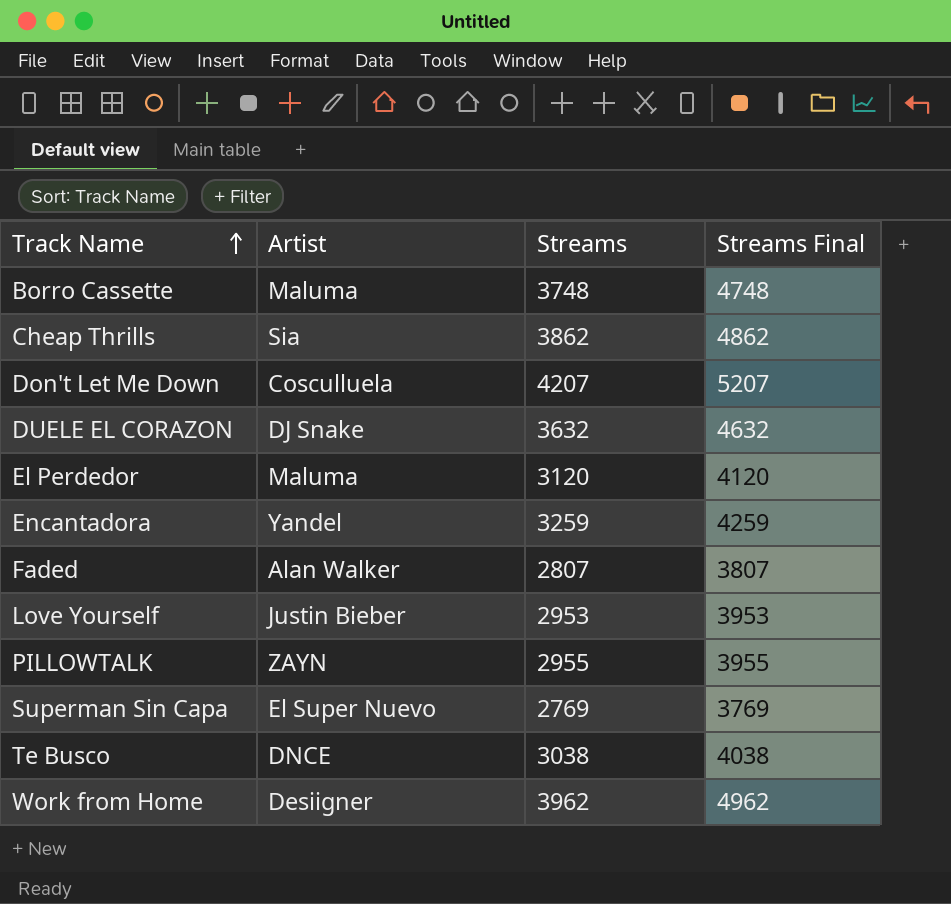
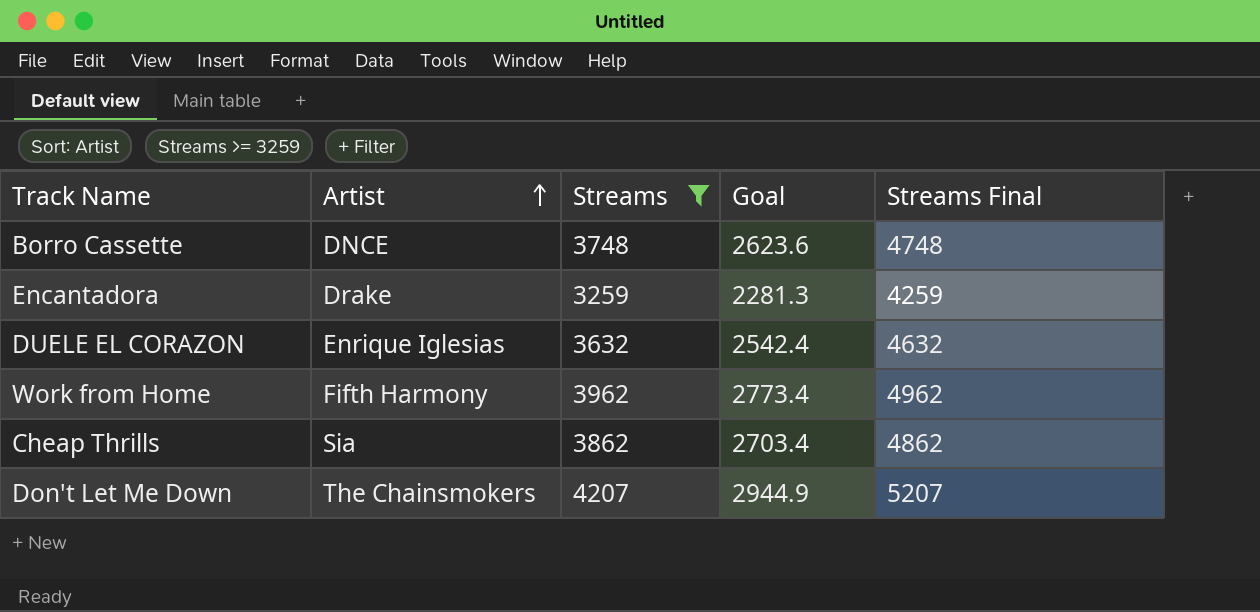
filter: none -> Streams >= 3259
row order: Track Name ascending -> Artist ascending
column Goal | formula: none -> [Streams] * 0.7
Borro Cassette | Artist: Maluma -> DNCE
Encantadora | Artist: Yandel -> Drake
DUELE EL CORAZON | Artist: DJ Snake -> Enrique Iglesias
Work from Home | Artist: Desiigner -> Fifth Harmony
Don't Let Me Down | Artist: Cosculluela -> The Chainsmokers

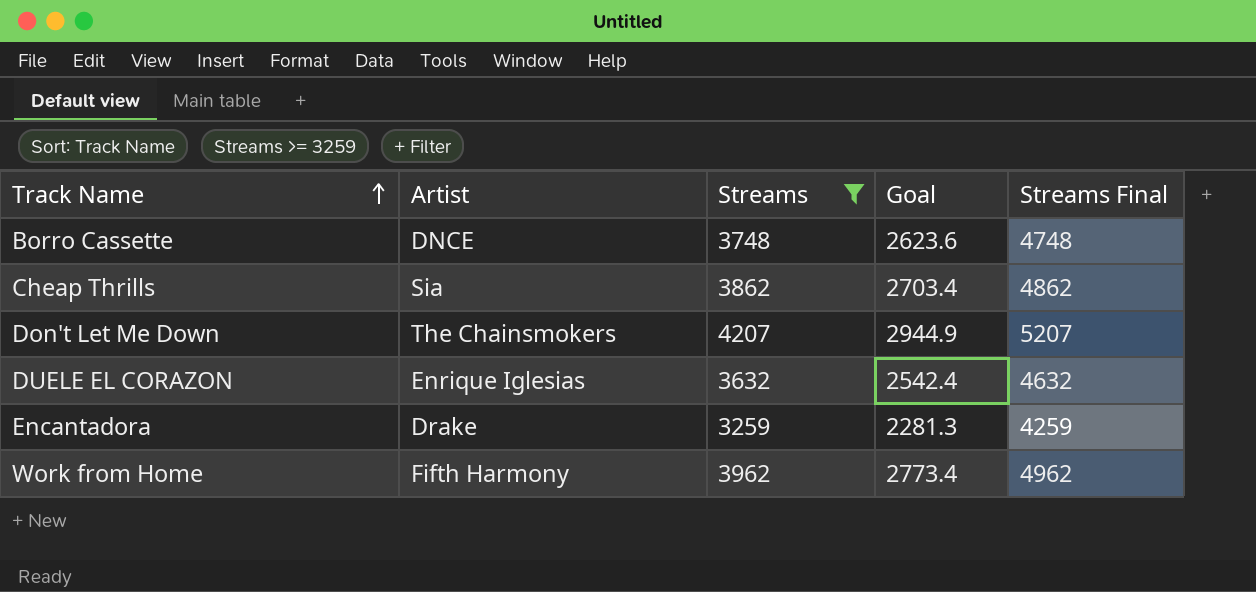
row order: Artist ascending -> Track Name ascending

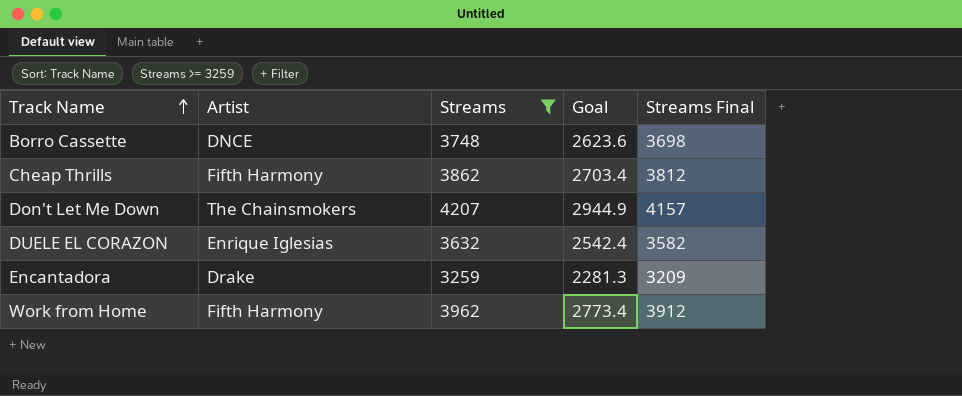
column Streams Final | formula: [Streams] + 1000 -> [Streams] - 50
Cheap Thrills | Artist: Sia -> Fifth Harmony

